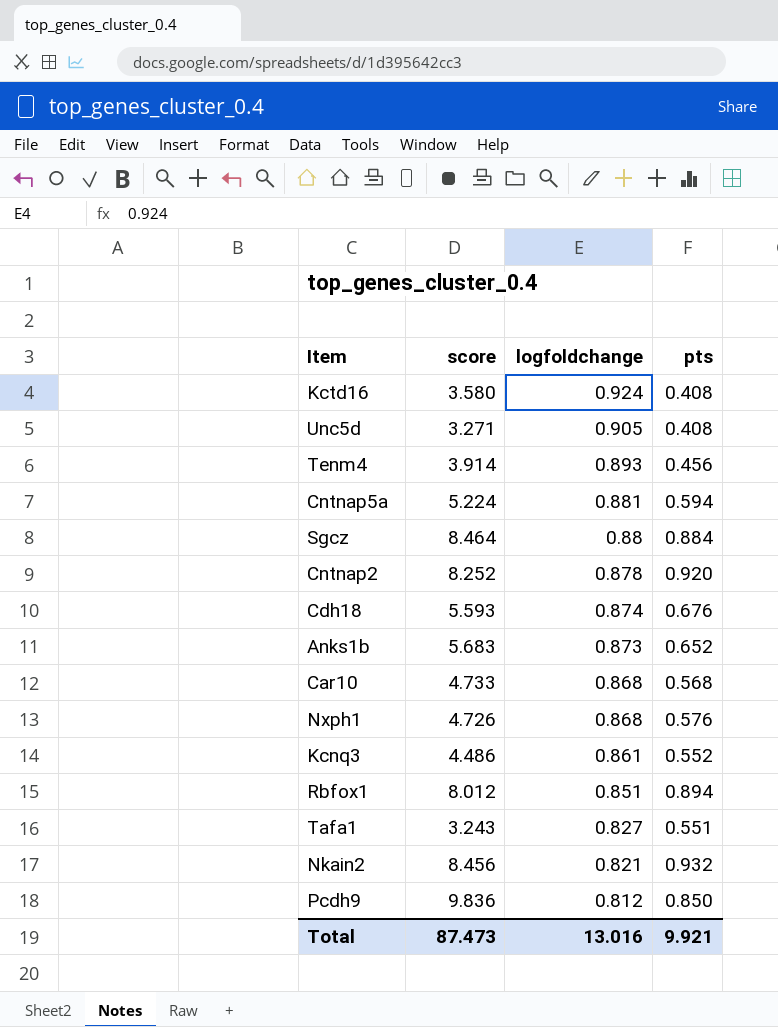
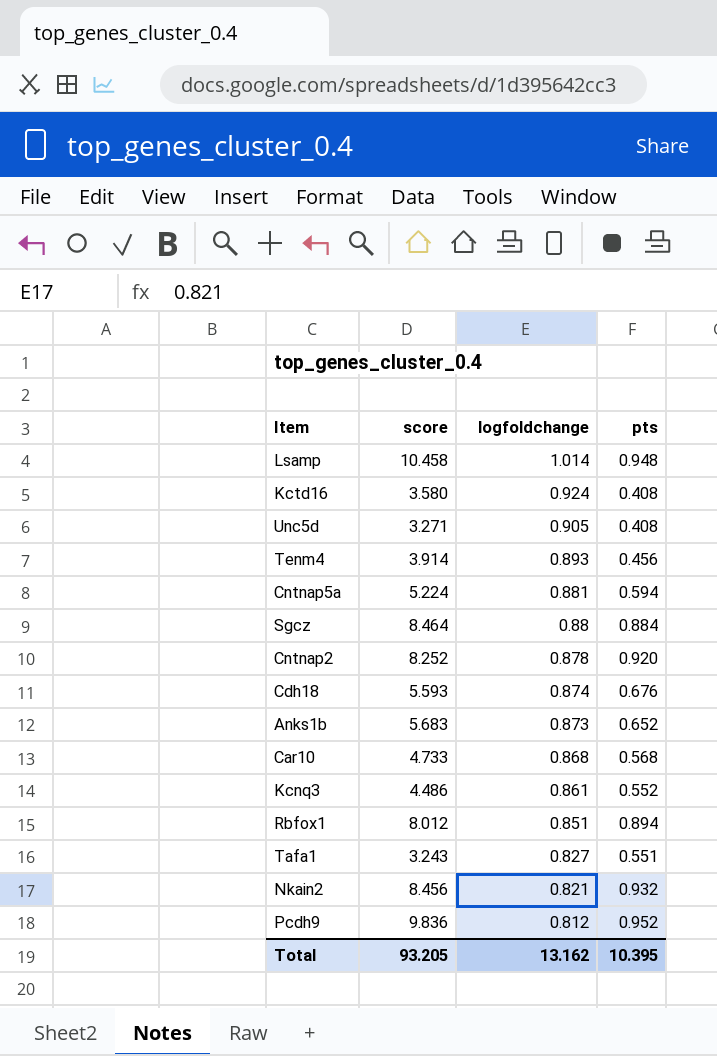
row Nxph1: 4.726 | 0.868 | 0.576 -> none
row Lsamp: none -> 10.458 | 1.014 | 0.948
Pcdh9 | pts: 0.850 -> 0.952
Total | score: 87.473 -> 93.205
Total | logfoldchange: 13.016 -> 13.162
Total | pts: 9.921 -> 10.395

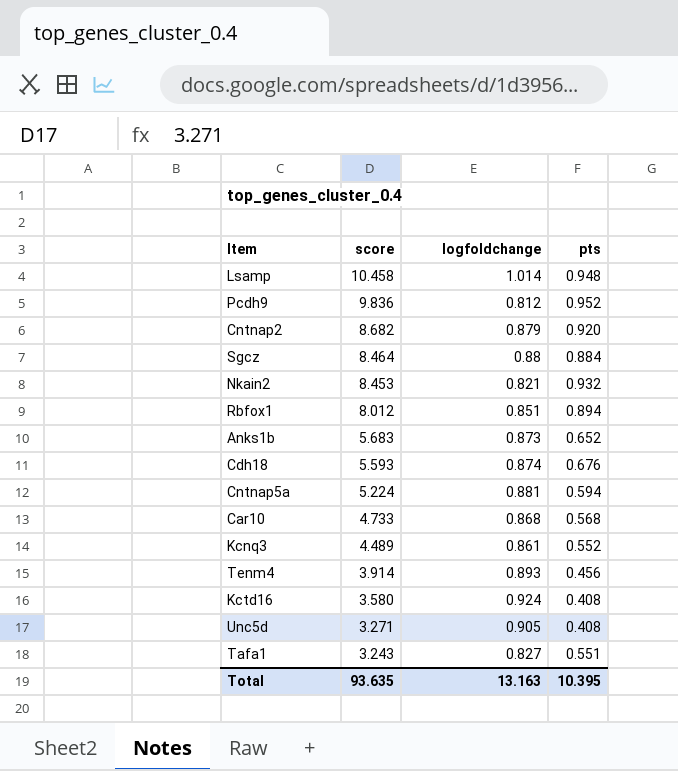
row order: logfoldchange descending -> score descending
Cntnap2 | score: 8.252 -> 8.682
Cntnap2 | logfoldchange: 0.878 -> 0.879
Nkain2 | score: 8.456 -> 8.453
Kcnq3 | score: 4.486 -> 4.489
Total | score: 93.205 -> 93.635
Total | logfoldchange: 13.162 -> 13.163

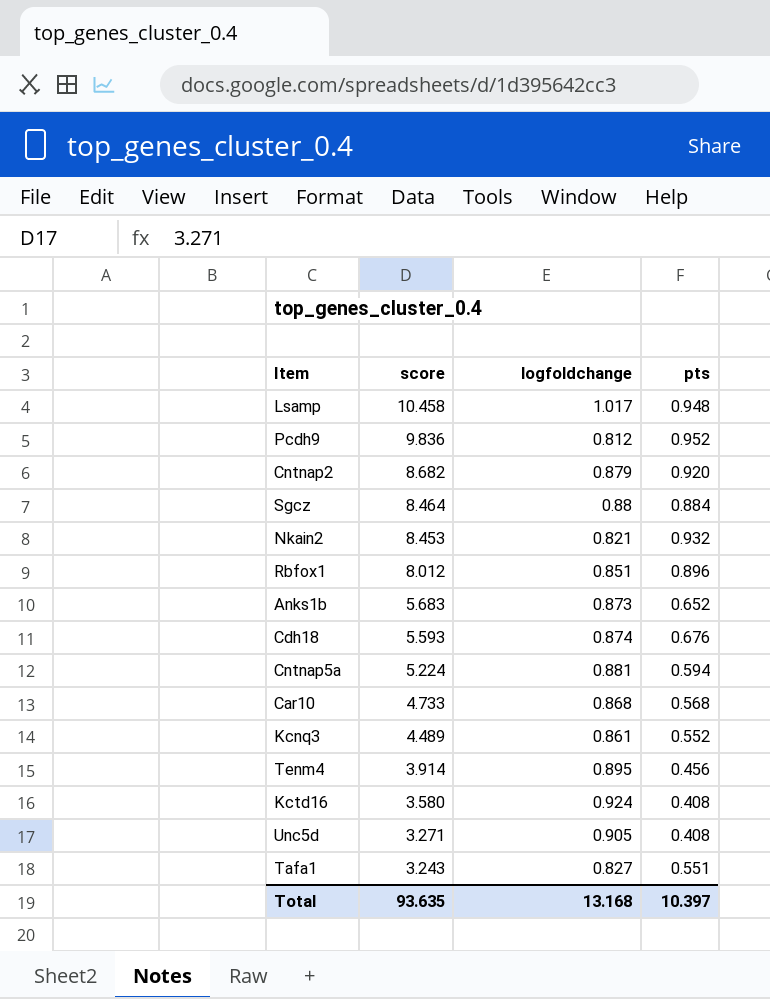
Lsamp | logfoldchange: 1.014 -> 1.017
Rbfox1 | pts: 0.894 -> 0.896
Tenm4 | logfoldchange: 0.893 -> 0.895
Total | logfoldchange: 13.163 -> 13.168
Total | pts: 10.395 -> 10.397

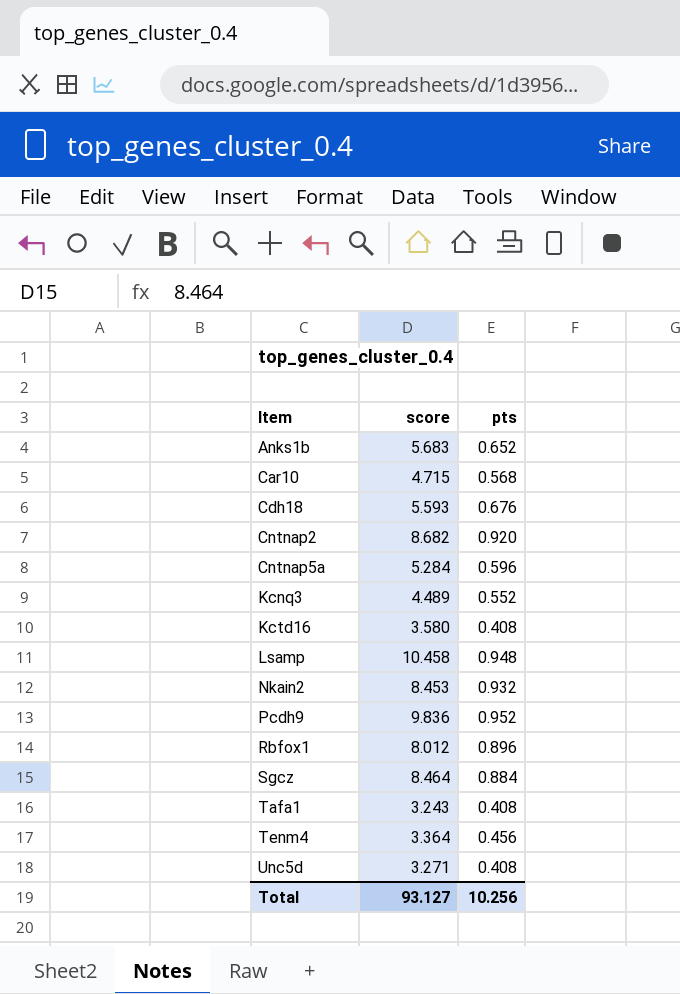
row order: score descending -> Item ascending
column logfoldchange | position: 3 -> none
Car10 | score: 4.733 -> 4.715
Cntnap5a | score: 5.224 -> 5.284
Cntnap5a | pts: 0.594 -> 0.596
Tafa1 | pts: 0.551 -> 0.408
Tenm4 | score: 3.914 -> 3.364
Total | score: 93.635 -> 93.127
Total | pts: 10.397 -> 10.256

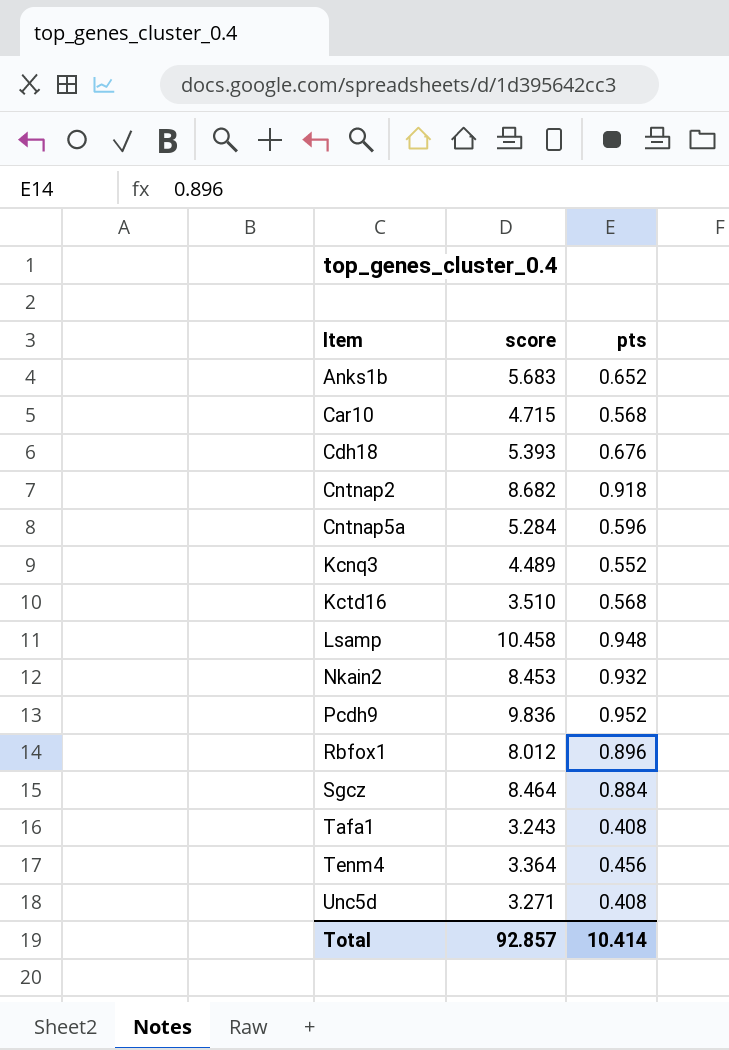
Cdh18 | score: 5.593 -> 5.393
Cntnap2 | pts: 0.920 -> 0.918
Kctd16 | score: 3.580 -> 3.510
Kctd16 | pts: 0.408 -> 0.568
Total | score: 93.127 -> 92.857
Total | pts: 10.256 -> 10.414

